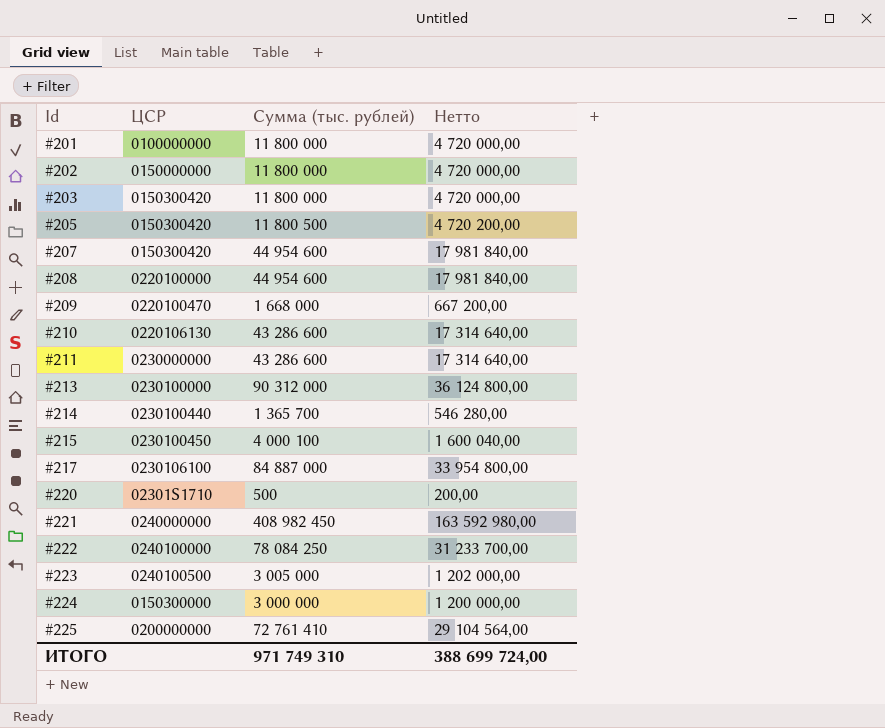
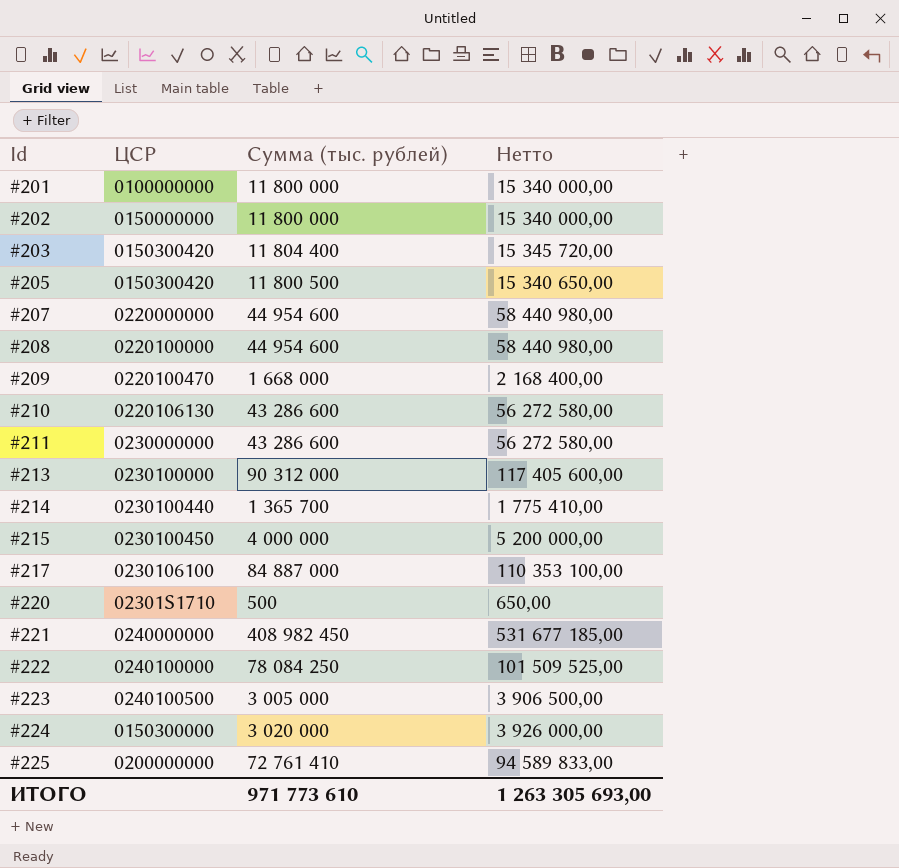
column Нетто | formula: [Сумма (тыс. рублей)] * 0,4 -> [Сумма (тыс. рублей)] * 1,3
#203 | Сумма (тыс. рублей): 11 800 000 -> 11 804 400
#207 | ЦСР: 0150300420 -> 0220000000
#215 | Сумма (тыс. рублей): 4 000 100 -> 4 000 000
#224 | Сумма (тыс. рублей): 3 000 000 -> 3 020 000
ИТОГО | Сумма (тыс. рублей): 971 749 310 -> 971 773 610
ИТОГО | Нетто: 388 699 724,00 -> 1 263 305 693,00

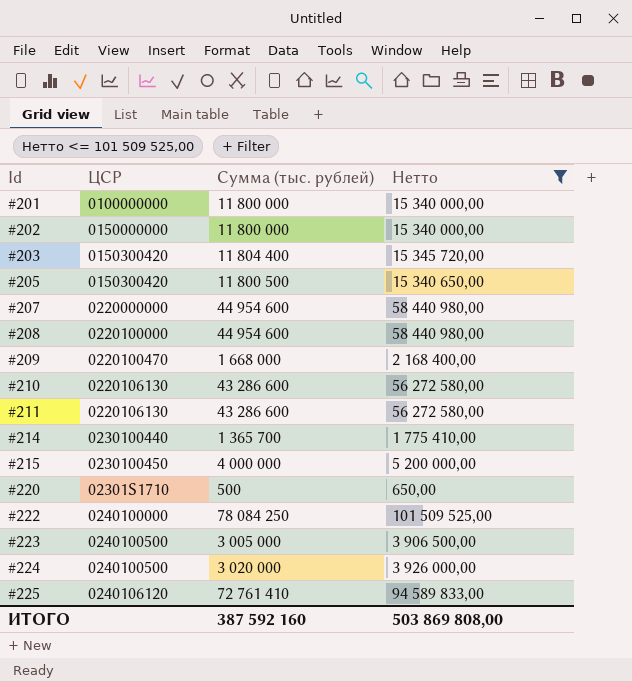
filter: none -> Нетто <= 101 509 525,00
#211 | ЦСР: 0230000000 -> 0220106130
#224 | ЦСР: 0150300000 -> 0240100500
#225 | ЦСР: 0200000000 -> 0240106120
ИТОГО | Сумма (тыс. рублей): 971 773 610 -> 387 592 160
ИТОГО | Нетто: 1 263 305 693,00 -> 503 869 808,00

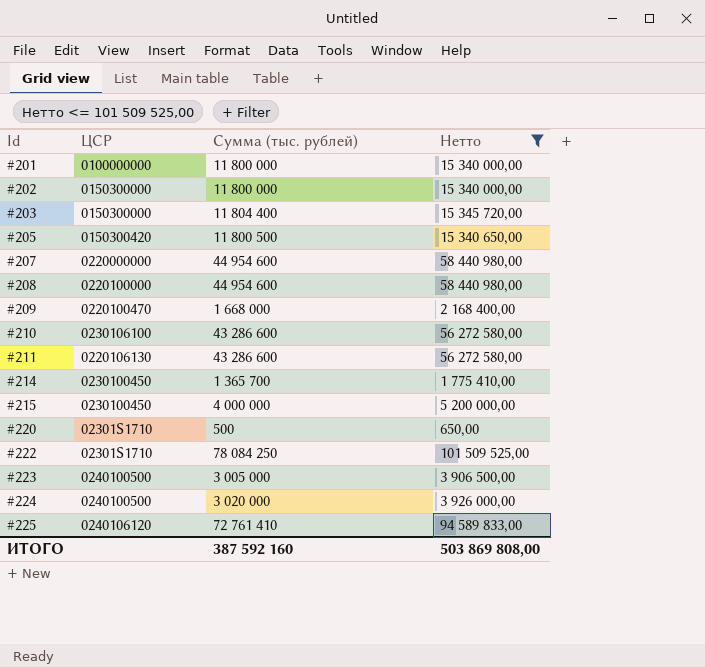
#202 | ЦСР: 0150000000 -> 0150300000
#203 | ЦСР: 0150300420 -> 0150300000
#210 | ЦСР: 0220106130 -> 0230106100
#214 | ЦСР: 0230100440 -> 0230100450
#222 | ЦСР: 0240100000 -> 02301S1710

